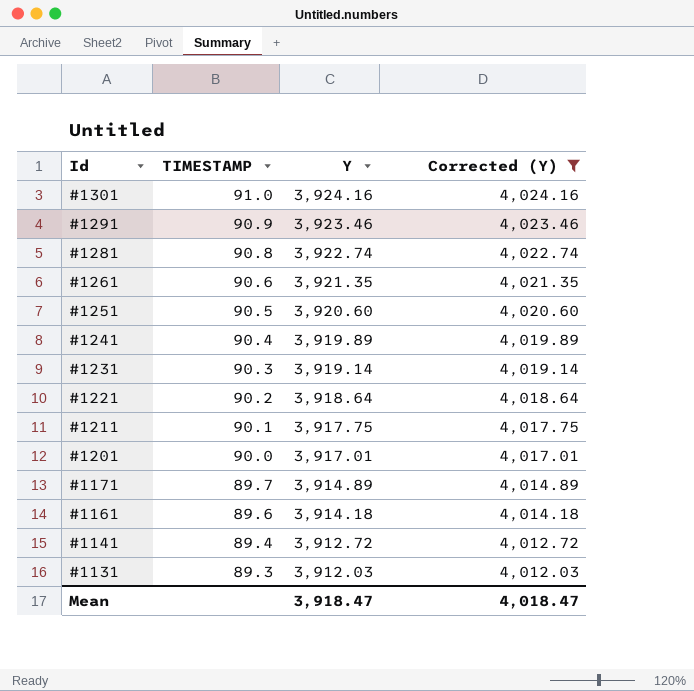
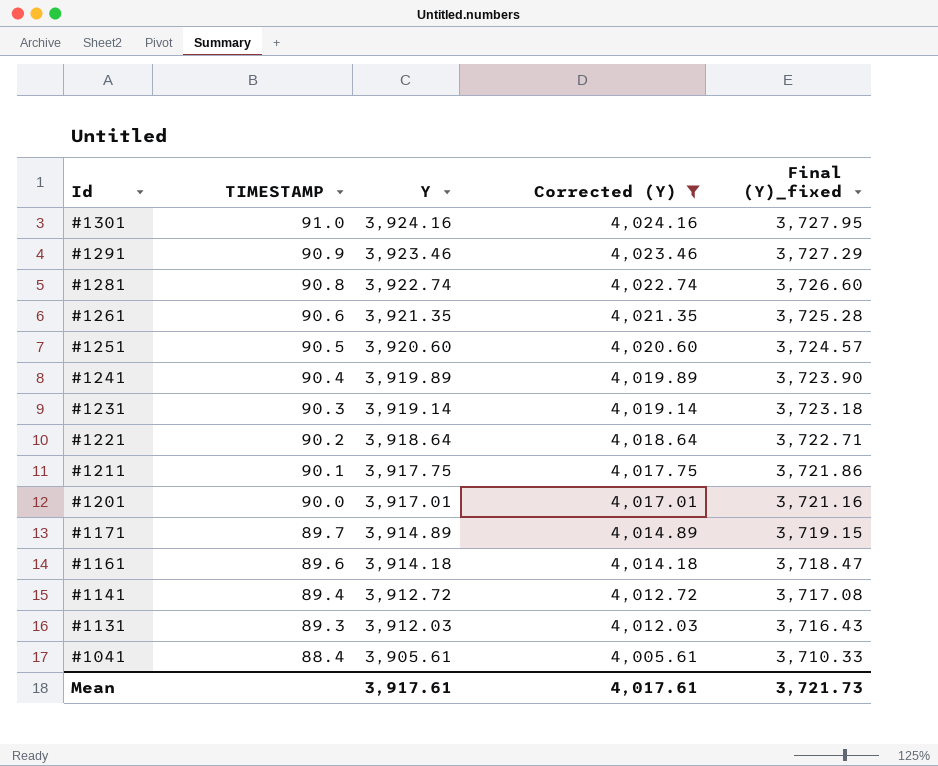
column Final (Y)_fixed | formula: none -> [Y] * 0.95
row #1041: none -> 88.4 | 3,905.61 | 4,005.61 | 3,710.33
Mean | Y: 3,918.47 -> 3,917.61
Mean | Corrected (Y): 4,018.47 -> 4,017.61

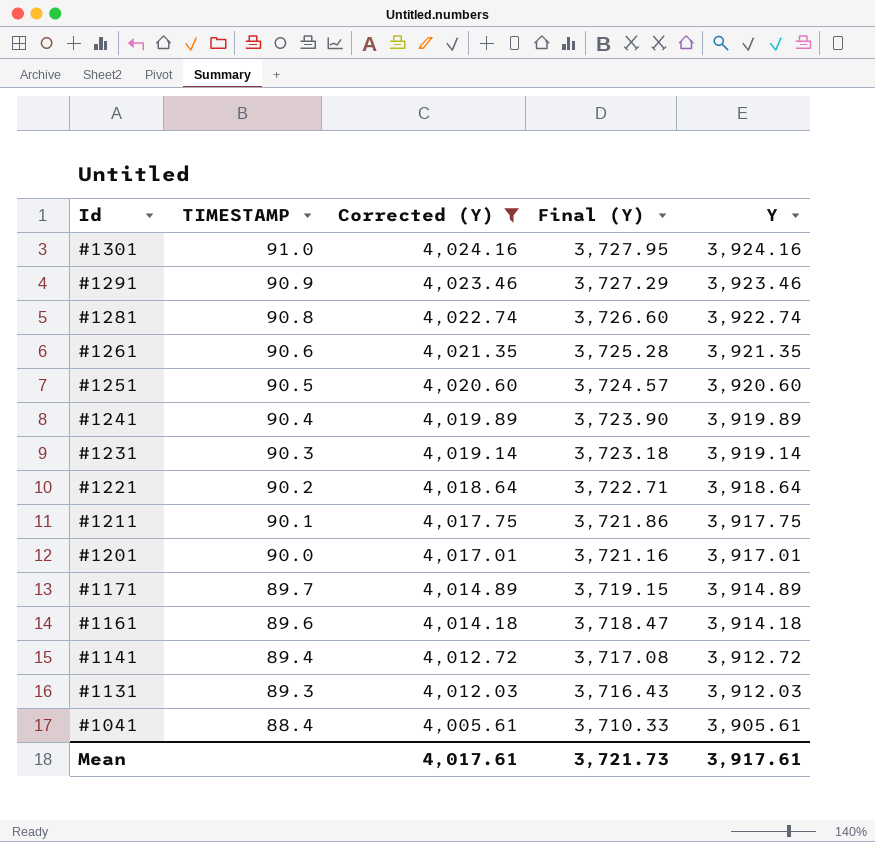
column name: Final (Y)_fixed -> Final (Y)
column Y | position: 3 -> 5

